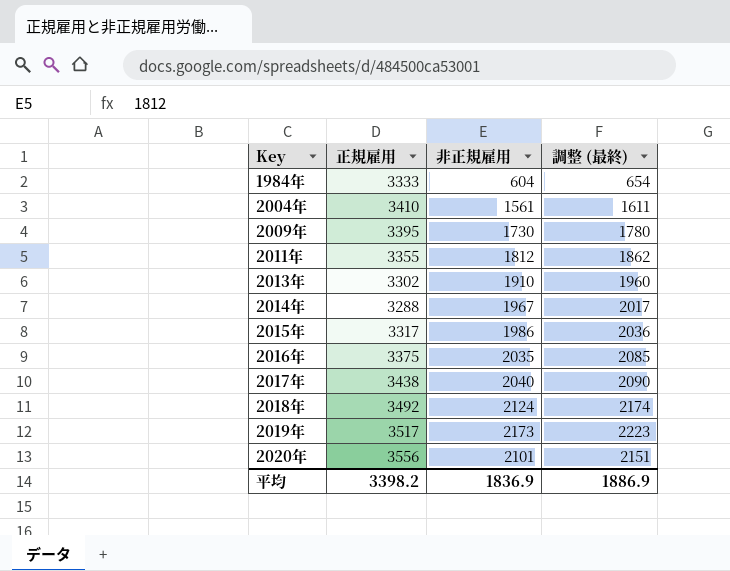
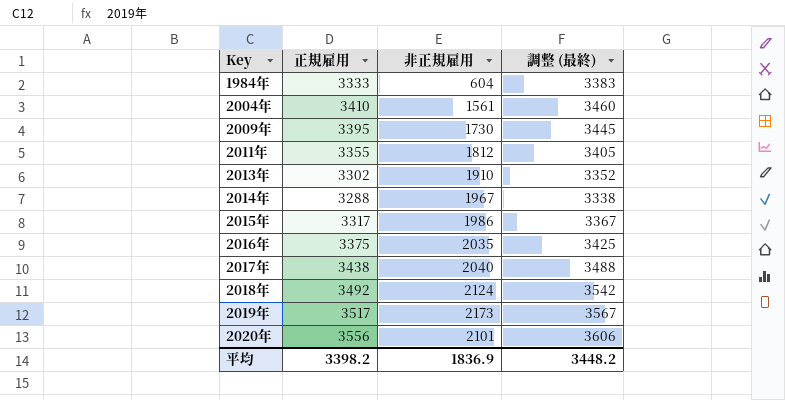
column 調整 (最終) | formula: [非正規雇用] + 50 -> [正規雇用] + 50
平均 | 調整 (最終): 1886.9 -> 3448.2

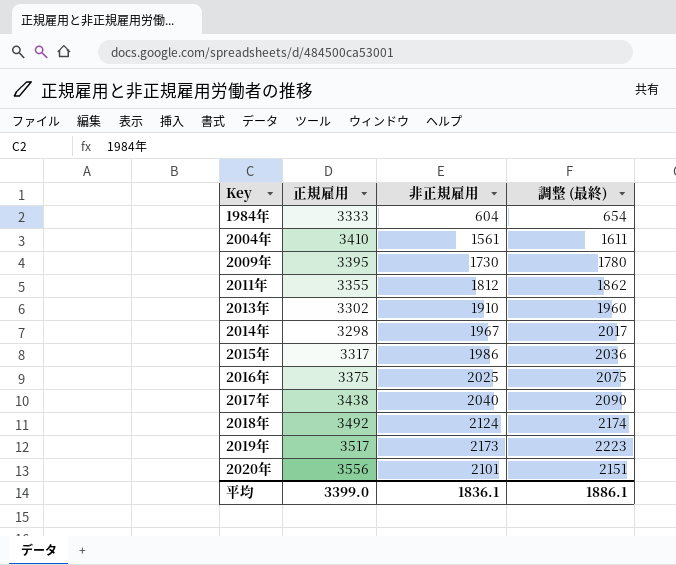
column 調整 (最終) | formula: [正規雇用] + 50 -> [非正規雇用] + 50
2014年 | 正規雇用: 3288 -> 3298
2016年 | 非正規雇用: 2035 -> 2025
平均 | 正規雇用: 3398.2 -> 3399.0
平均 | 非正規雇用: 1836.9 -> 1836.1
平均 | 調整 (最終): 3448.2 -> 1886.1

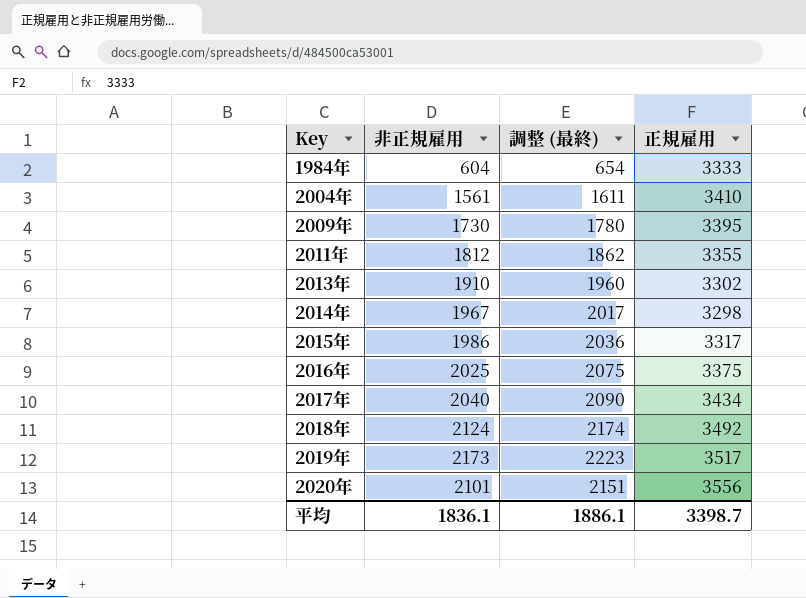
column 正規雇用 | position: 2 -> 4
2017年 | 正規雇用: 3438 -> 3434
平均 | 正規雇用: 3399.0 -> 3398.7

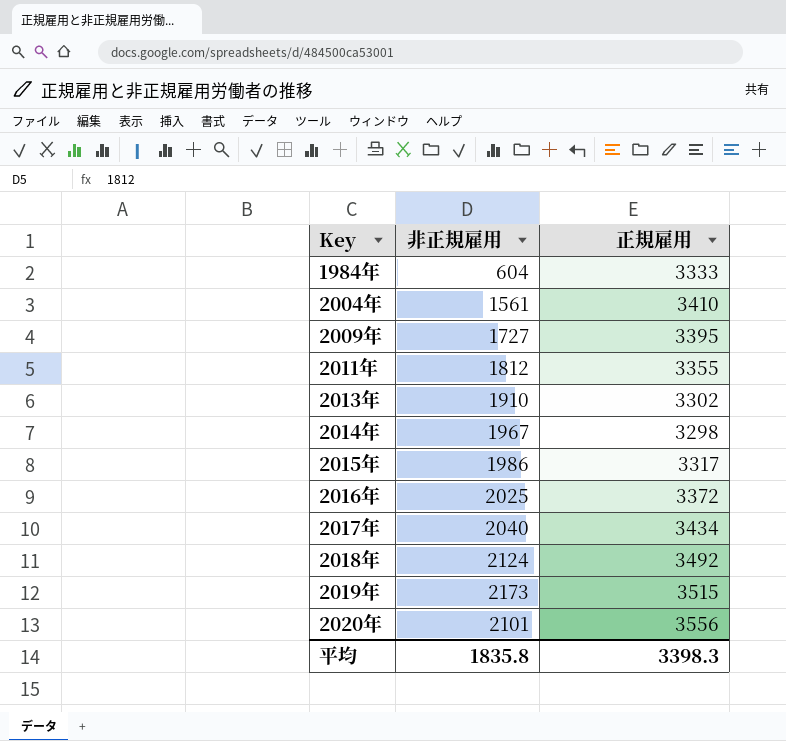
column 調整 (最終) | formula: [非正規雇用] + 50 -> none
2009年 | 非正規雇用: 1730 -> 1727
2016年 | 正規雇用: 3375 -> 3372
2019年 | 正規雇用: 3517 -> 3515
平均 | 非正規雇用: 1836.1 -> 1835.8
平均 | 正規雇用: 3398.7 -> 3398.3

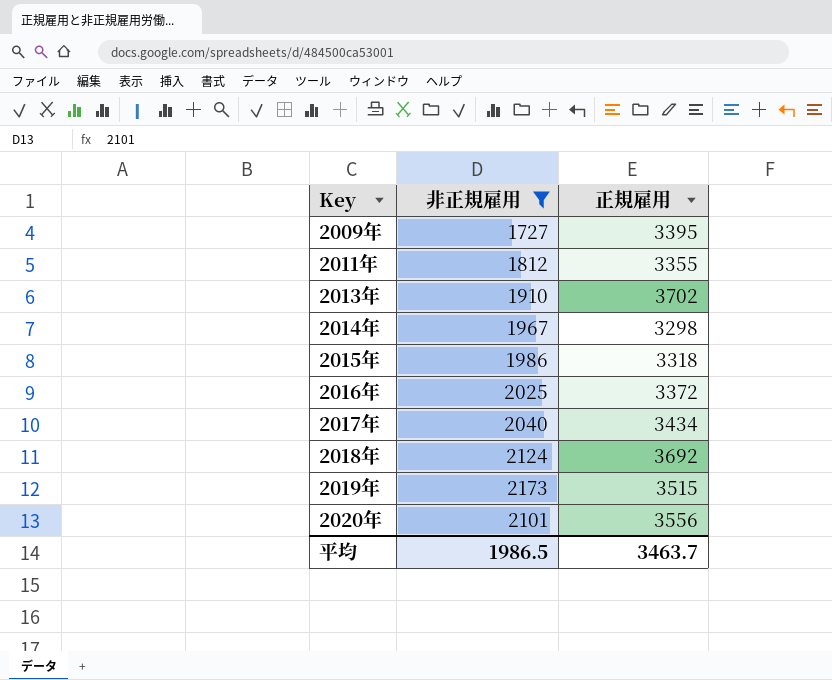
filter: none -> 非正規雇用 >= 1727
2013年 | 正規雇用: 3302 -> 3702
2015年 | 正規雇用: 3317 -> 3318
2018年 | 正規雇用: 3492 -> 3692
平均 | 非正規雇用: 1835.8 -> 1986.5
平均 | 正規雇用: 3398.3 -> 3463.7

